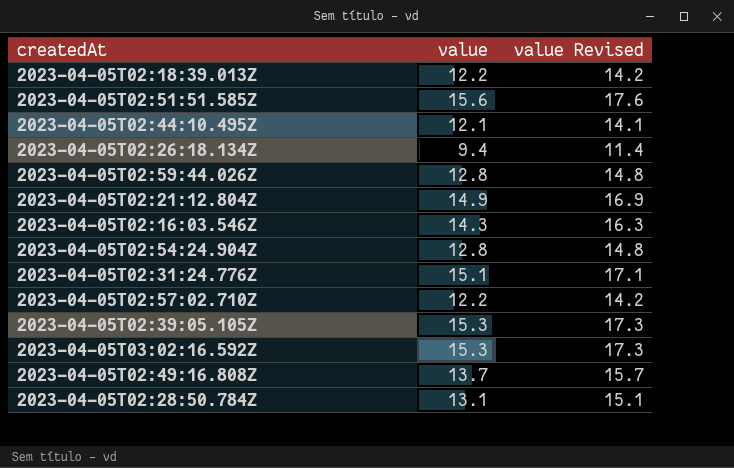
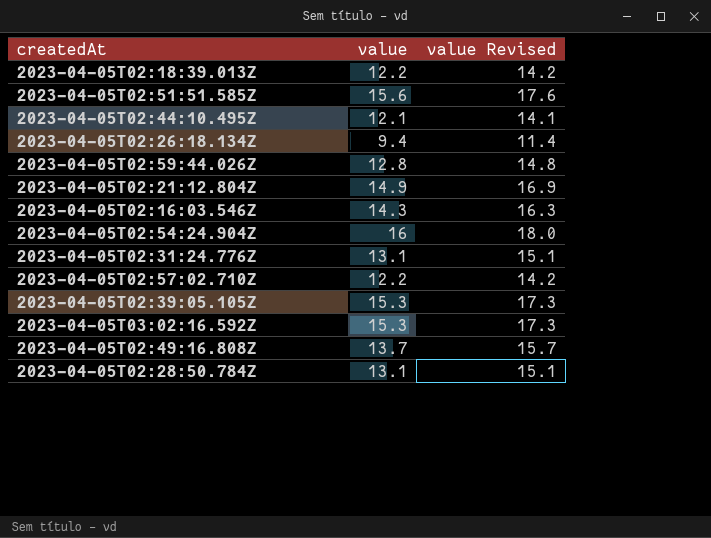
2023-04-05T02:54:24.904Z | value: 12.8 -> 16
2023-04-05T02:54:24.904Z | value Revised: 14.8 -> 18.0
2023-04-05T02:31:24.776Z | value: 15.1 -> 13.1
2023-04-05T02:31:24.776Z | value Revised: 17.1 -> 15.1

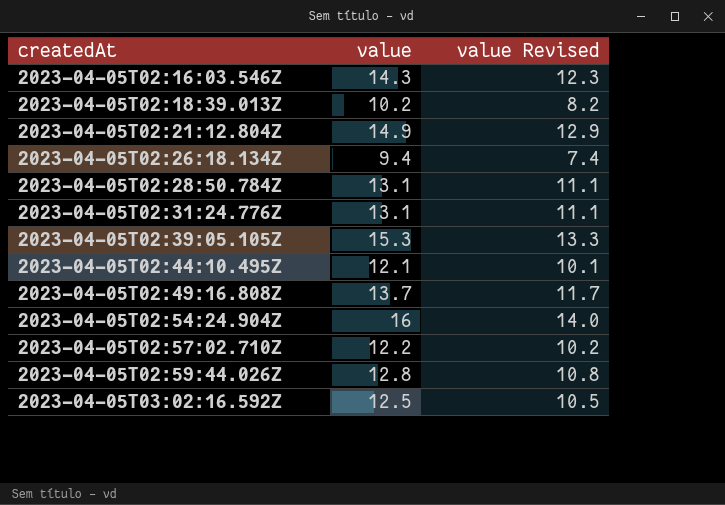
row order: none -> createdAt ascending
column value Revised | formula: [value] + 2 -> [value] - 2
row 2023-04-05T02:51:51.585Z: 15.6 | 17.6 -> none
2023-04-05T02:18:39.013Z | value: 12.2 -> 10.2
2023-04-05T03:02:16.592Z | value: 15.3 -> 12.5

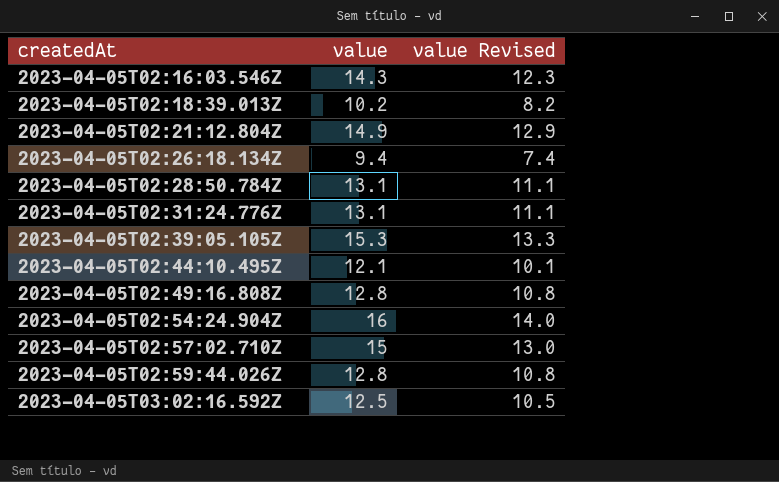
2023-04-05T02:49:16.808Z | value: 13.7 -> 12.8
2023-04-05T02:49:16.808Z | value Revised: 11.7 -> 10.8
2023-04-05T02:57:02.710Z | value: 12.2 -> 15
2023-04-05T02:57:02.710Z | value Revised: 10.2 -> 13.0

